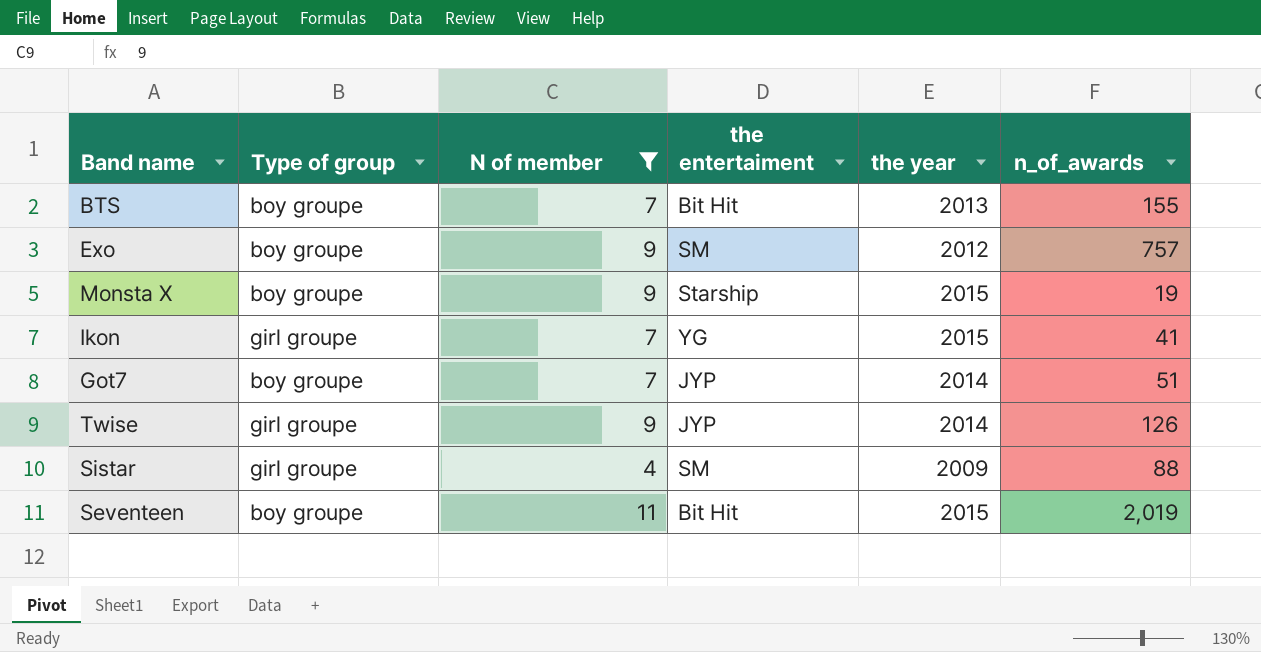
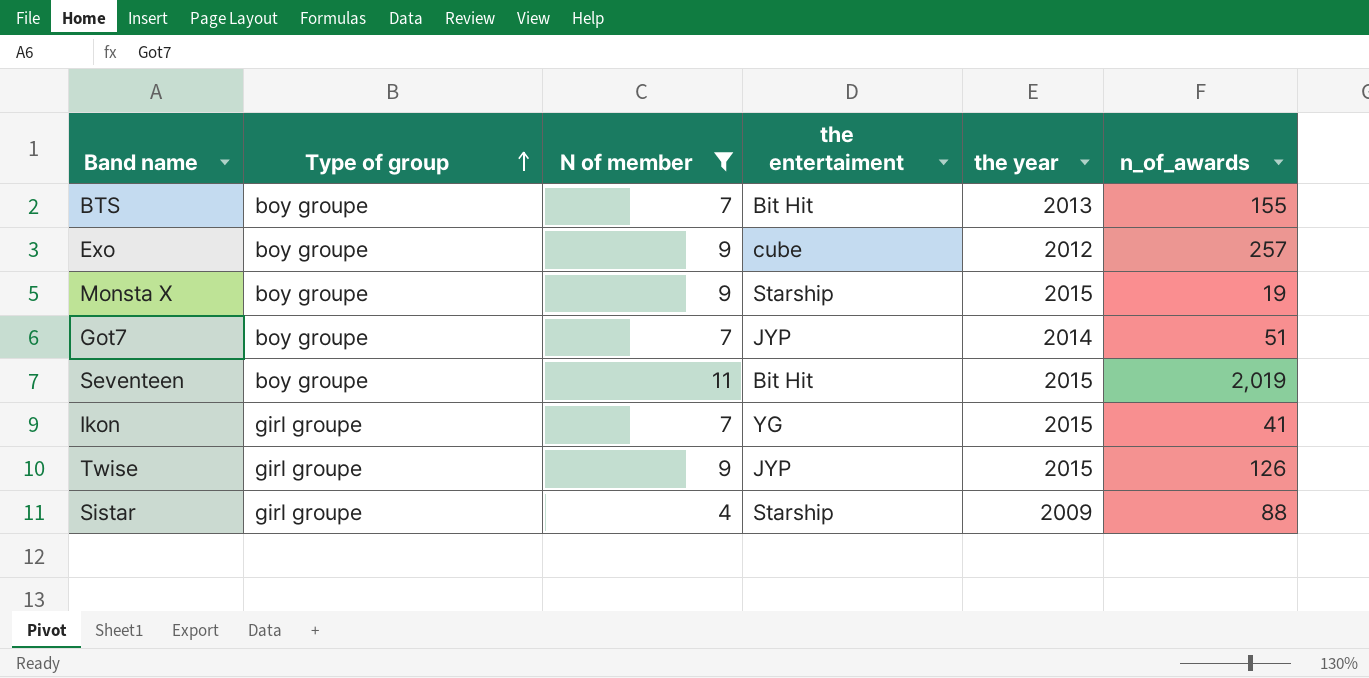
row order: none -> Type of group ascending
Exo | the entertaiment: SM -> cube
Exo | n_of_awards: 757 -> 257
Twise | the year: 2014 -> 2015
Sistar | the entertaiment: SM -> Starship

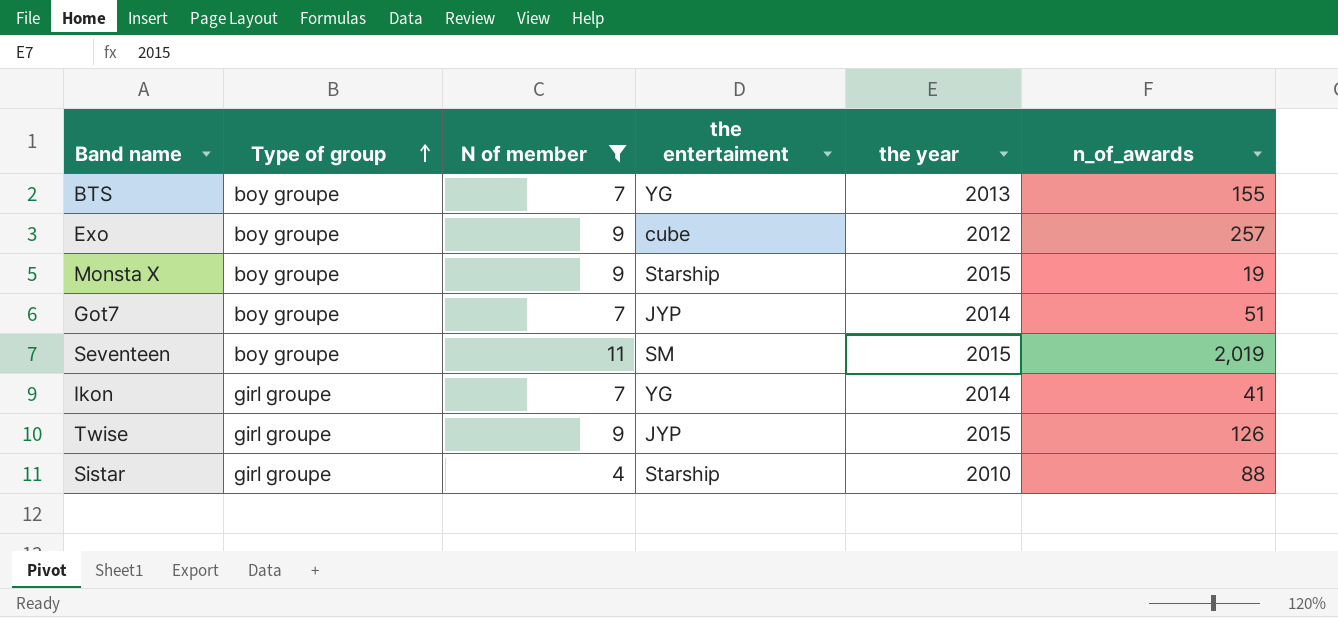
BTS | the entertaiment: Bit Hit -> YG
Seventeen | the entertaiment: Bit Hit -> SM
Ikon | the year: 2015 -> 2014
Sistar | the year: 2009 -> 2010

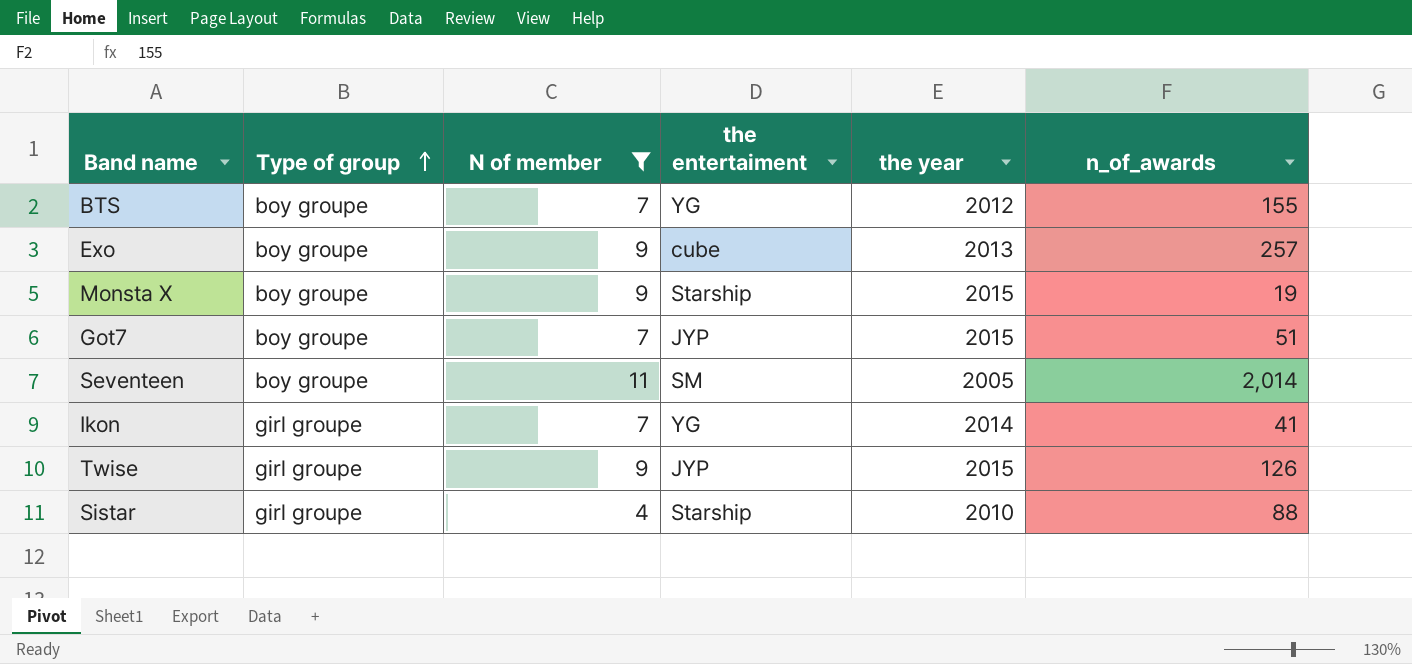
BTS | the year: 2013 -> 2012
Exo | the year: 2012 -> 2013
Got7 | the year: 2014 -> 2015
Seventeen | the year: 2015 -> 2005
Seventeen | n_of_awards: 2,019 -> 2,014

